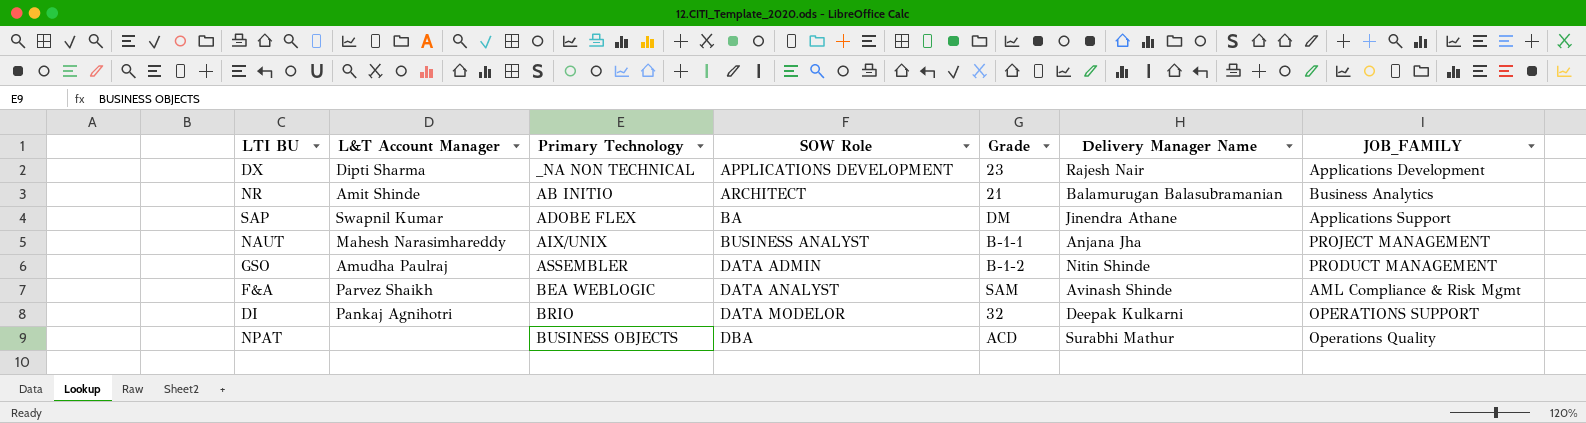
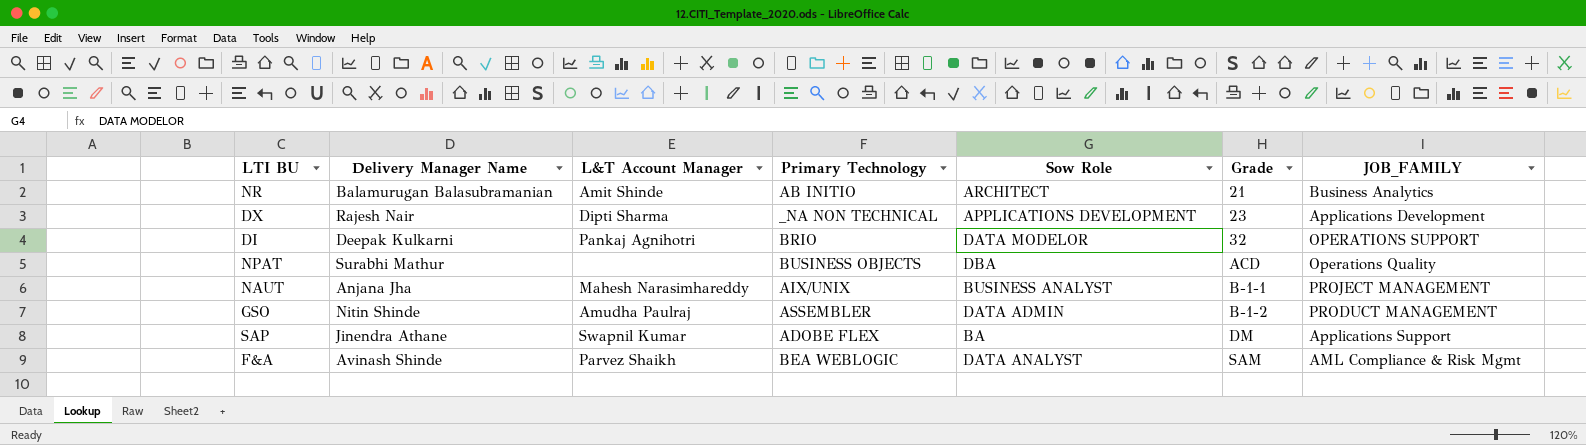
row order: Primary Technology ascending -> Grade ascending
column Delivery Manager Name | position: 6 -> 2
column name: SOW Role -> Sow Role

